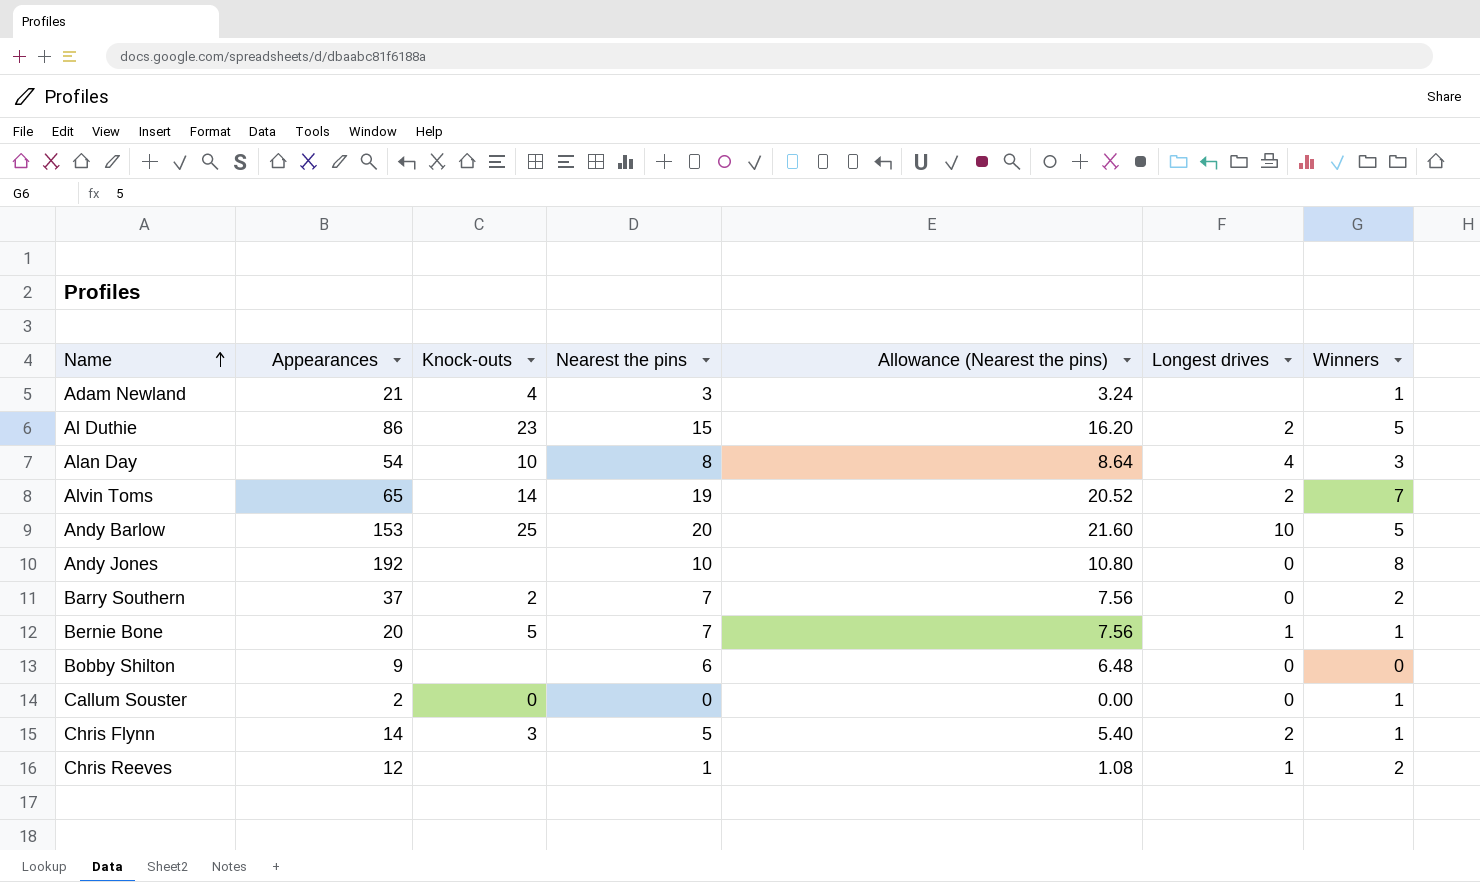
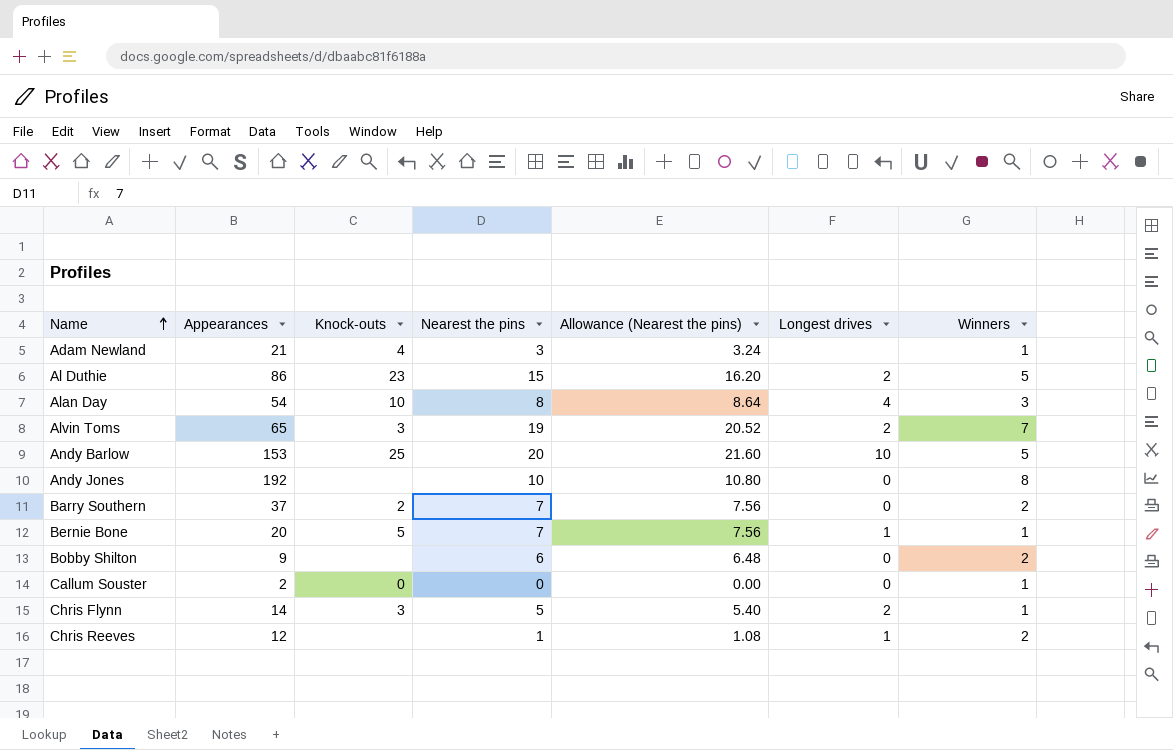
Alvin Toms | Knock-outs: 14 -> 3
Bobby Shilton | Winners: 0 -> 2

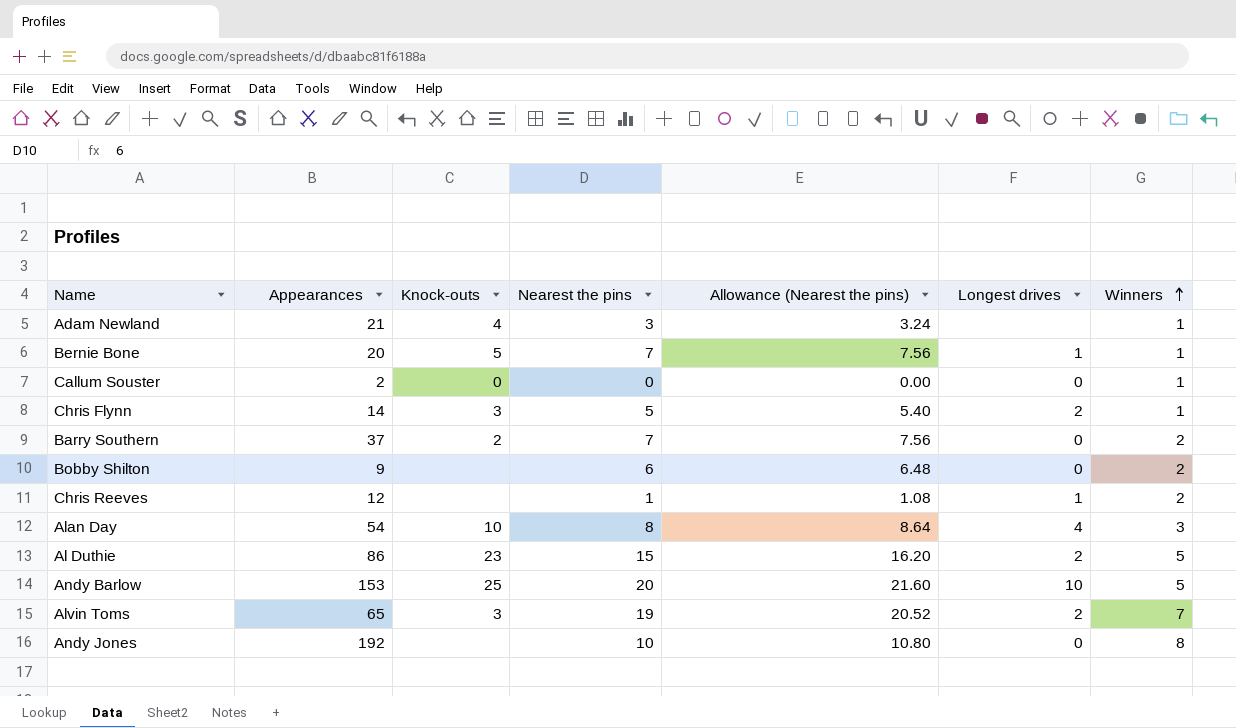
row order: Name ascending -> Winners ascending

